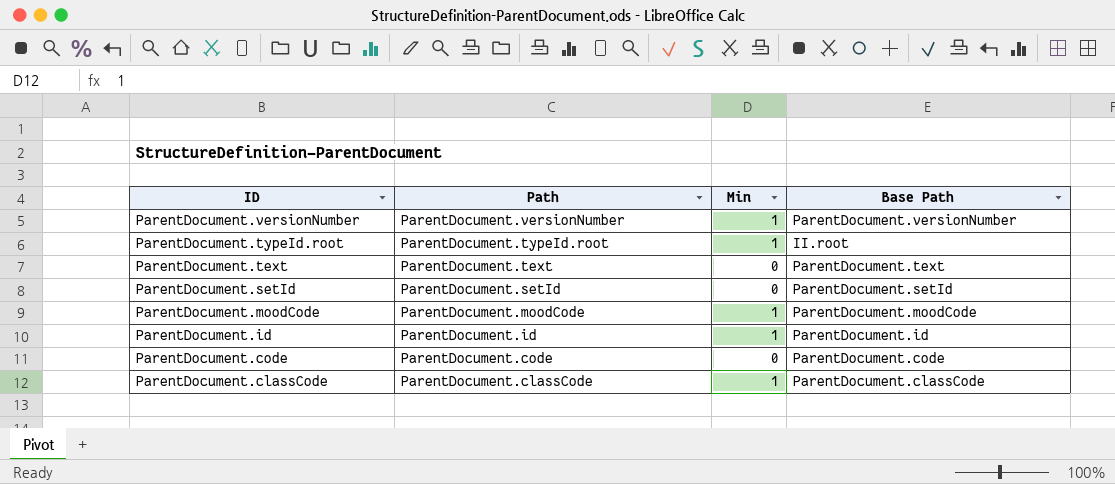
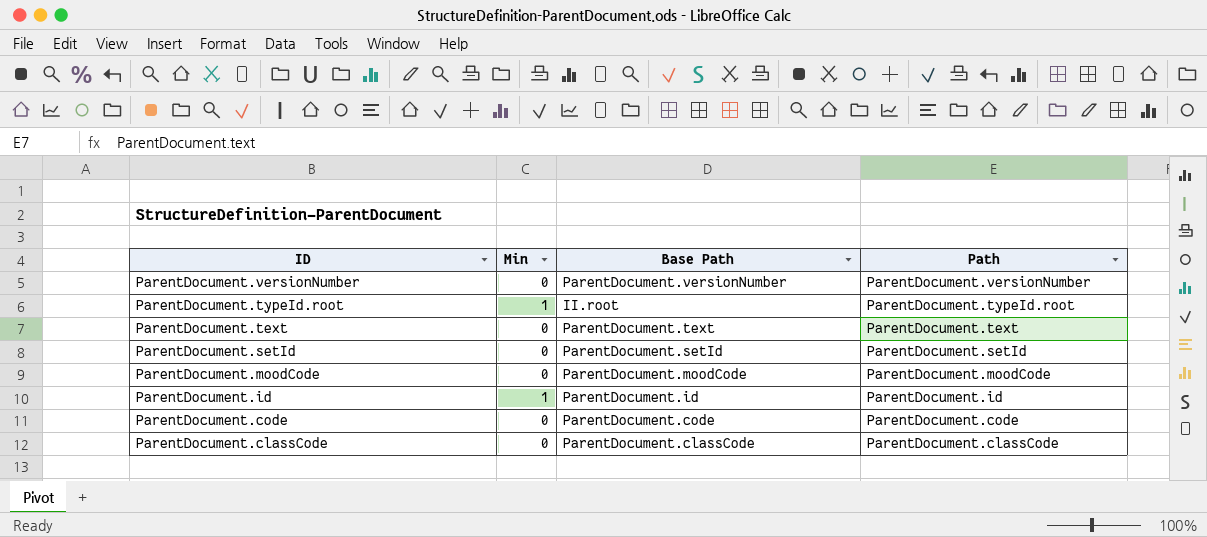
column Path | position: 2 -> 4
ParentDocument.versionNumber | Min: 1 -> 0
ParentDocument.moodCode | Min: 1 -> 0
ParentDocument.classCode | Min: 1 -> 0

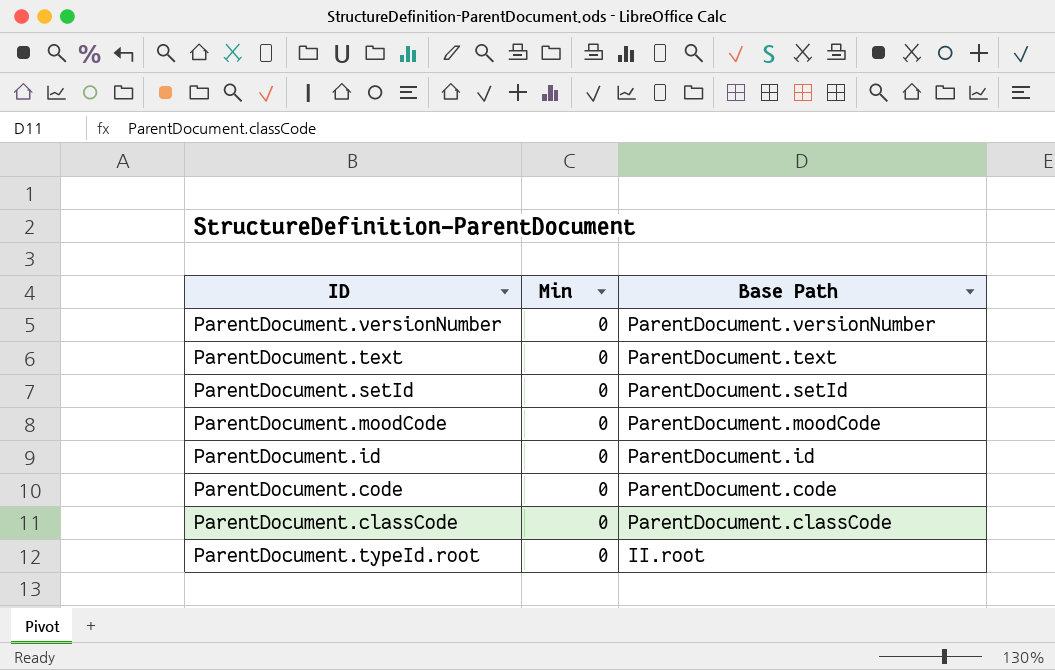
row order: ID descending -> Base Path descending
column Path | position: 4 -> none
ParentDocument.id | Min: 1 -> 0
ParentDocument.typeId.root | Min: 1 -> 0

